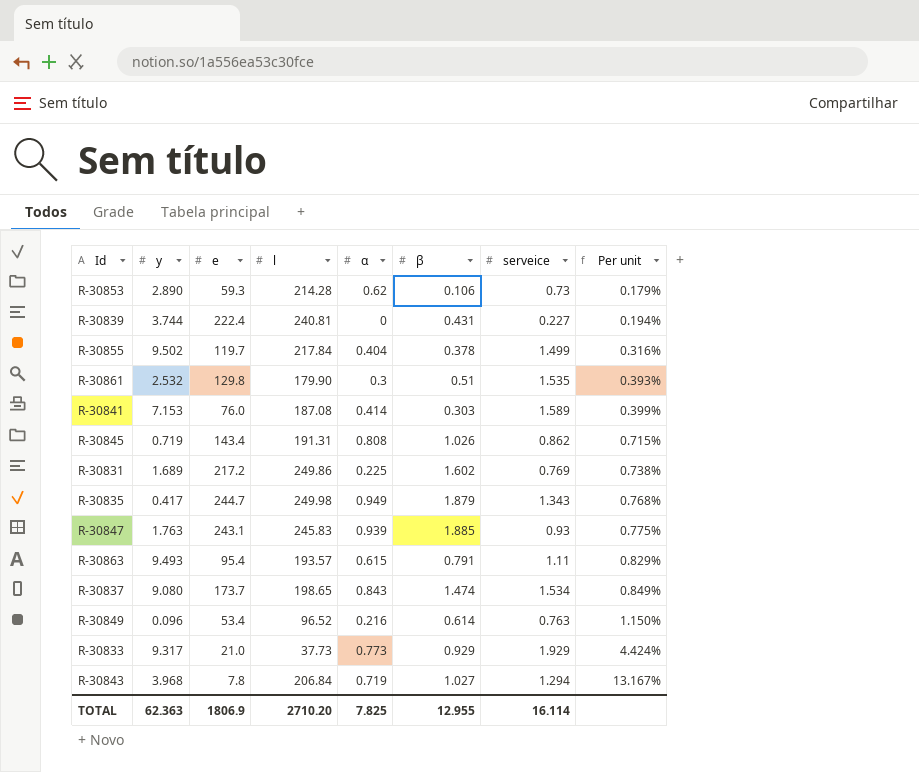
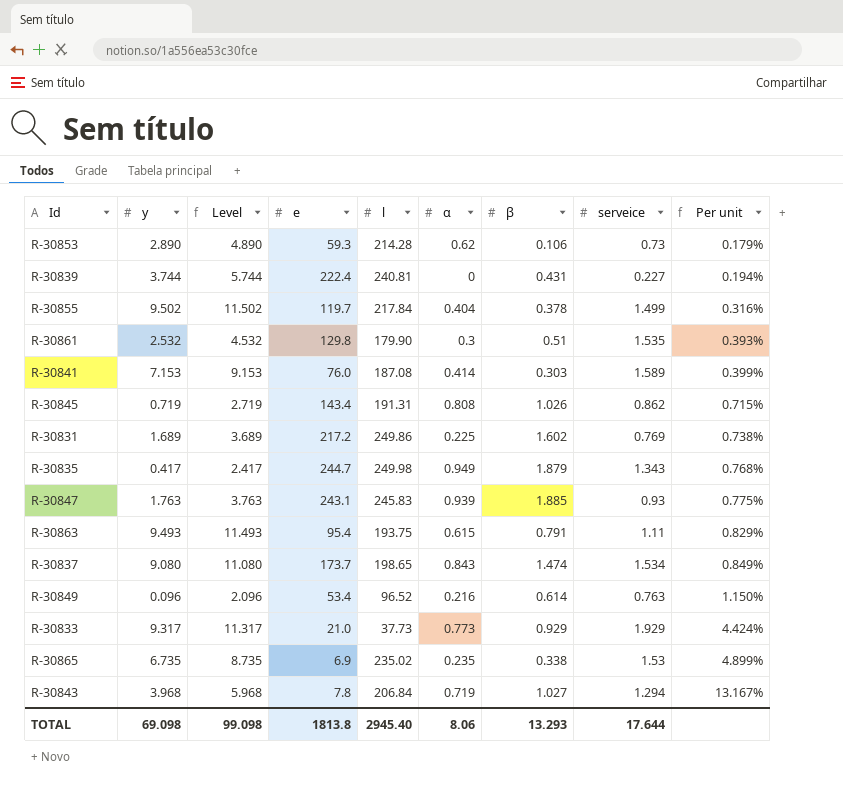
column Level | formula: none -> [y] + 2
R-30863 | l: 193.57 -> 193.75
row R-30865: none -> 6.735 | 8.735 | 6.9 | 235.02 | 0.235 | 0.338 | 1.53 | 4.899%
TOTAL | y: 62.363 -> 69.098
TOTAL | e: 1806.9 -> 1813.8
TOTAL | l: 2710.20 -> 2945.40
TOTAL | α: 7.825 -> 8.06
TOTAL | β: 12.955 -> 13.293
TOTAL | serveice: 16.114 -> 17.644

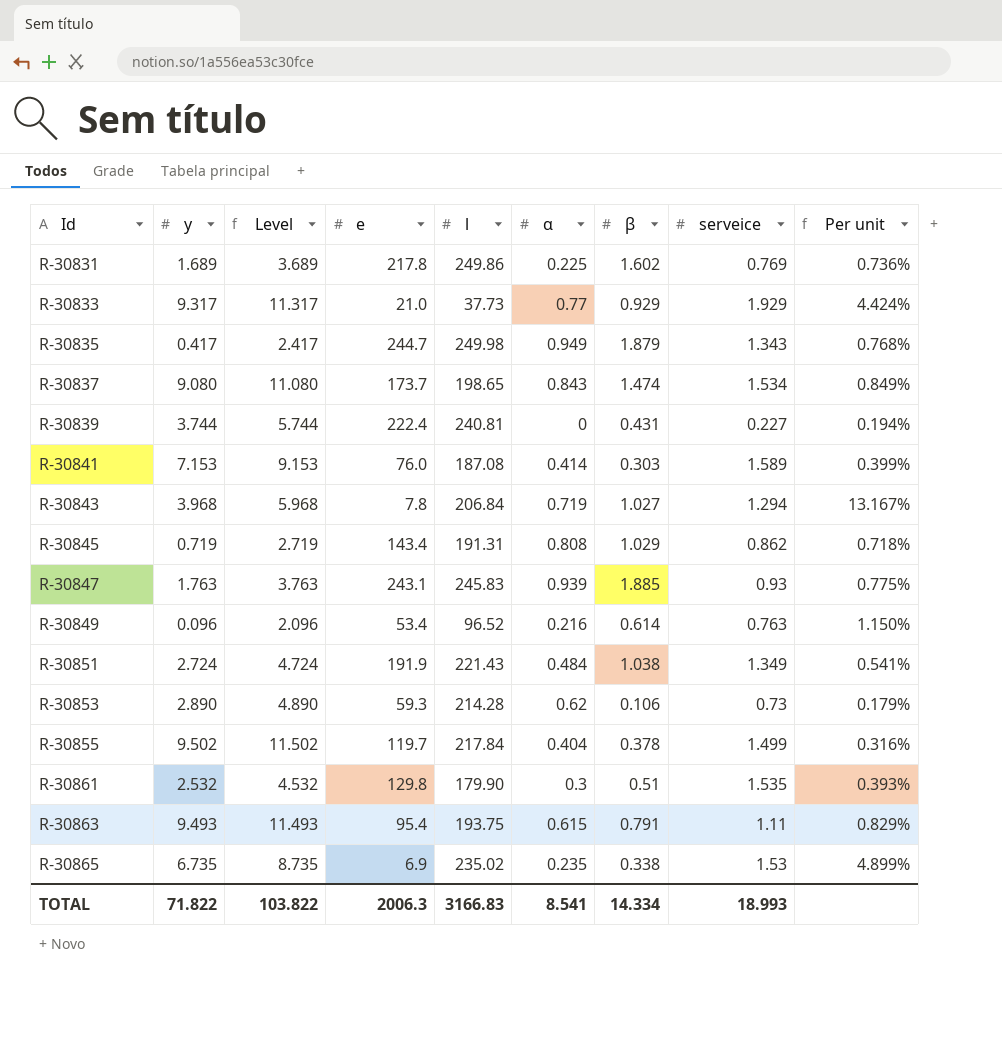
row order: Per unit ascending -> Id ascending
R-30831 | e: 217.2 -> 217.8
R-30831 | Per unit: 0.738% -> 0.736%
R-30833 | α: 0.773 -> 0.77
R-30845 | β: 1.026 -> 1.029
R-30845 | Per unit: 0.715% -> 0.718%
row R-30851: none -> 2.724 | 4.724 | 191.9 | 221.43 | 0.484 | 1.038 | 1.349 | 0.541%
TOTAL | y: 69.098 -> 71.822
TOTAL | Level: 99.098 -> 103.822
TOTAL | e: 1813.8 -> 2006.3
TOTAL | l: 2945.40 -> 3166.83
TOTAL | α: 8.06 -> 8.541
TOTAL | β: 13.293 -> 14.334
TOTAL | serveice: 17.644 -> 18.993

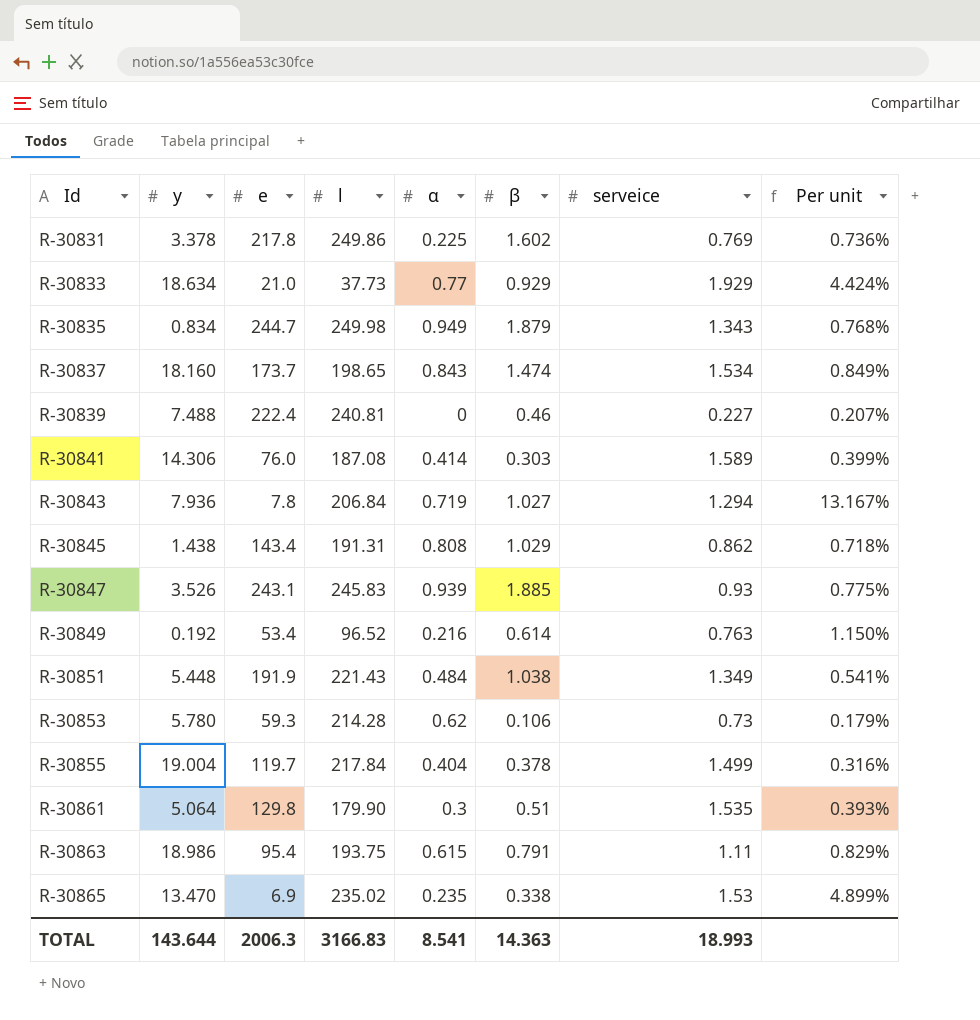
column Level | formula: [y] + 2 -> none
R-30831 | y: 1.689 -> 3.378
R-30833 | y: 9.317 -> 18.634
R-30835 | y: 0.417 -> 0.834
R-30837 | y: 9.080 -> 18.160
R-30839 | y: 3.744 -> 7.488
R-30839 | β: 0.431 -> 0.46
R-30839 | Per unit: 0.194% -> 0.207%
R-30841 | y: 7.153 -> 14.306
R-30843 | y: 3.968 -> 7.936
R-30845 | y: 0.719 -> 1.438
R-30847 | y: 1.763 -> 3.526
R-30849 | y: 0.096 -> 0.192
R-30851 | y: 2.724 -> 5.448
R-30853 | y: 2.890 -> 5.780
R-30855 | y: 9.502 -> 19.004
R-30861 | y: 2.532 -> 5.064
R-30863 | y: 9.493 -> 18.986
R-30865 | y: 6.735 -> 13.470
TOTAL | y: 71.822 -> 143.644
TOTAL | β: 14.334 -> 14.363

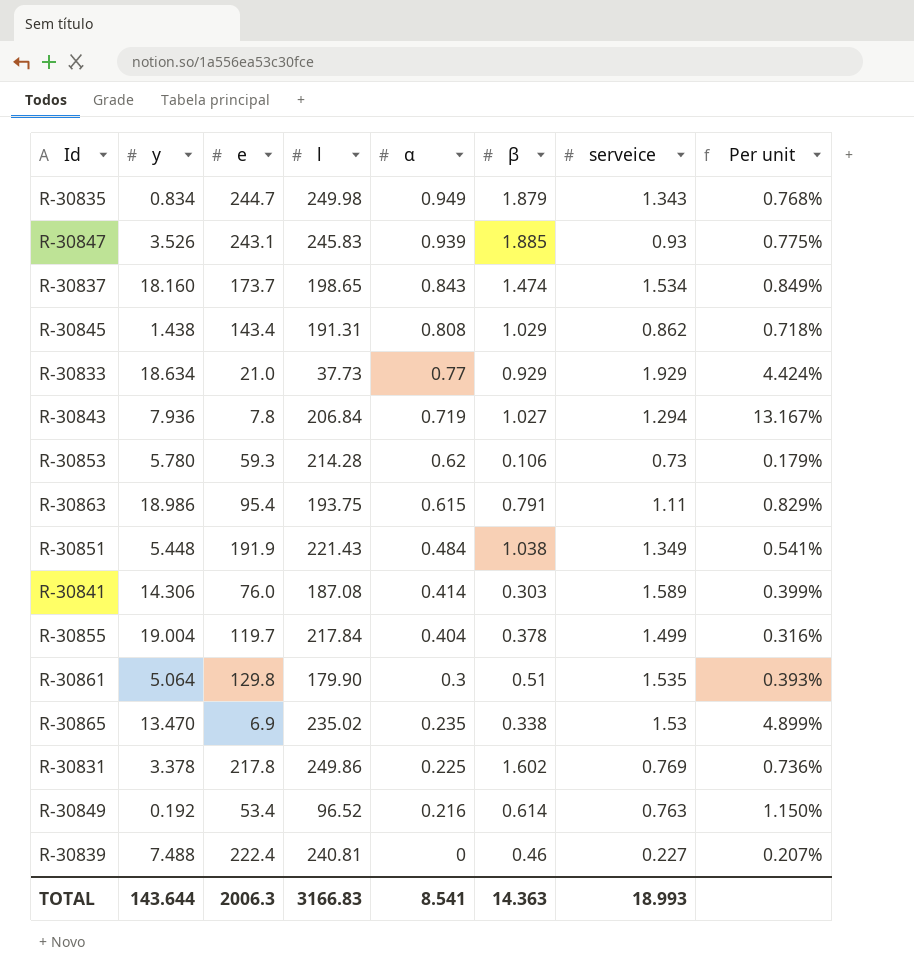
row order: Id ascending -> α descending

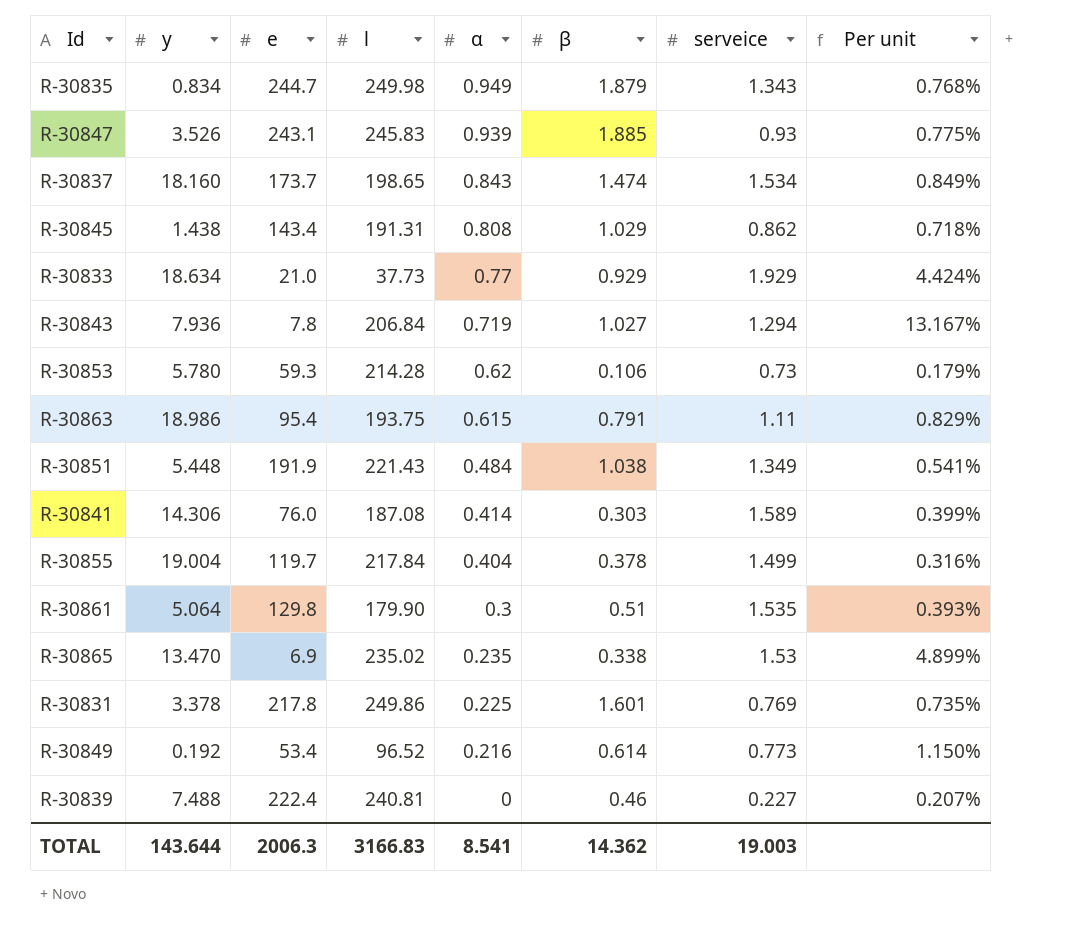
R-30831 | β: 1.602 -> 1.601
R-30831 | Per unit: 0.736% -> 0.735%
R-30849 | serveice: 0.763 -> 0.773
TOTAL | β: 14.363 -> 14.362
TOTAL | serveice: 18.993 -> 19.003

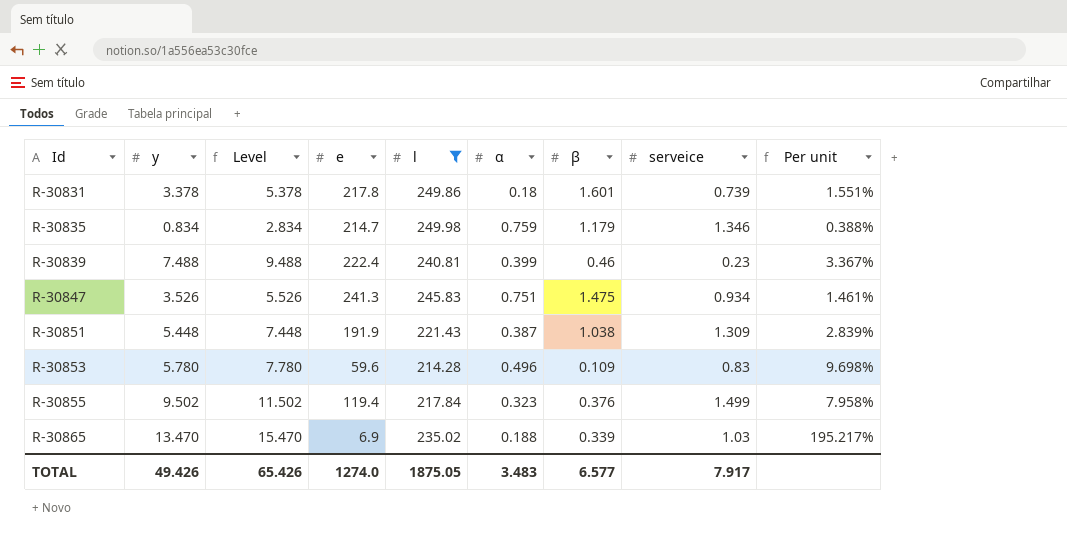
filter: none -> l >= 214.28
row order: α descending -> Id ascending
column Level | formula: none -> [y] + 2
column Per unit | formula: [β] / [e] -> [y] / [e]
R-30831 | α: 0.225 -> 0.18
R-30831 | serveice: 0.769 -> 0.739
R-30835 | e: 244.7 -> 214.7
R-30835 | α: 0.949 -> 0.759
R-30835 | β: 1.879 -> 1.179
R-30835 | serveice: 1.343 -> 1.346
R-30839 | α: 0 -> 0.399
R-30839 | serveice: 0.227 -> 0.23
R-30847 | e: 243.1 -> 241.3
R-30847 | α: 0.939 -> 0.751
R-30847 | β: 1.885 -> 1.475
R-30847 | serveice: 0.93 -> 0.934
R-30851 | α: 0.484 -> 0.387
R-30851 | serveice: 1.349 -> 1.309
R-30853 | e: 59.3 -> 59.6
R-30853 | α: 0.62 -> 0.496
R-30853 | β: 0.106 -> 0.109
R-30853 | serveice: 0.73 -> 0.83
R-30855 | y: 19.004 -> 9.502
R-30855 | e: 119.7 -> 119.4
R-30855 | α: 0.404 -> 0.323
R-30855 | β: 0.378 -> 0.376
R-30865 | α: 0.235 -> 0.188
R-30865 | β: 0.338 -> 0.339
R-30865 | serveice: 1.53 -> 1.03
TOTAL | y: 143.644 -> 49.426
TOTAL | e: 2006.3 -> 1274.0
TOTAL | l: 3166.83 -> 1875.05
TOTAL | α: 8.541 -> 3.483
TOTAL | β: 14.362 -> 6.577
TOTAL | serveice: 19.003 -> 7.917

